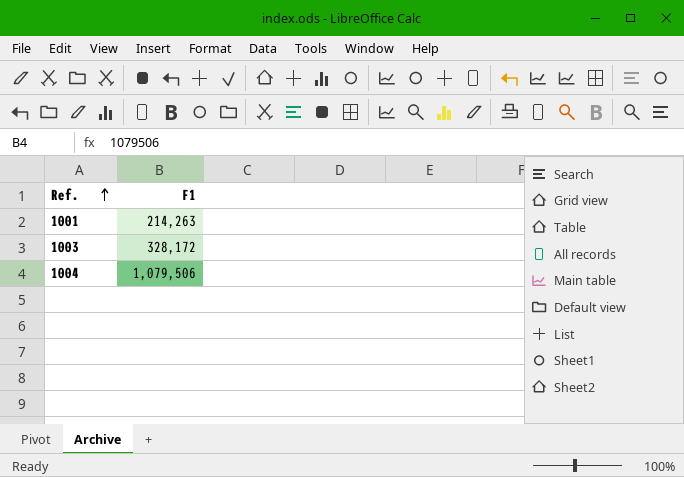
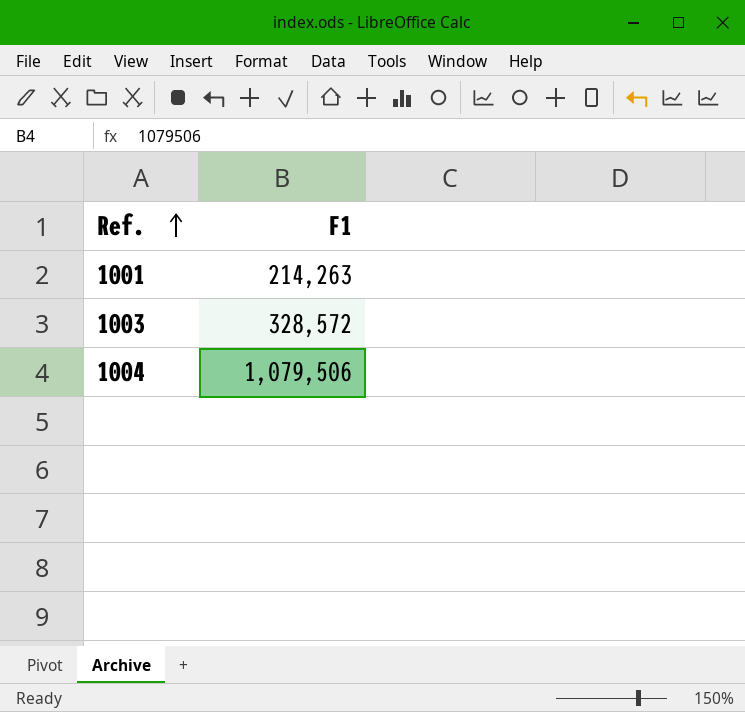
1003 | F1: 328,172 -> 328,572

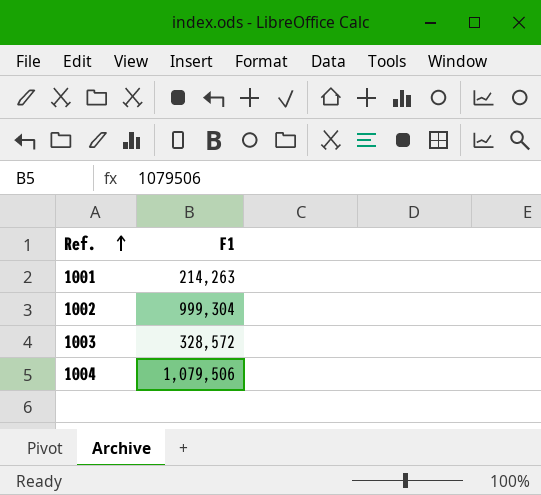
row 1002: none -> 999,304

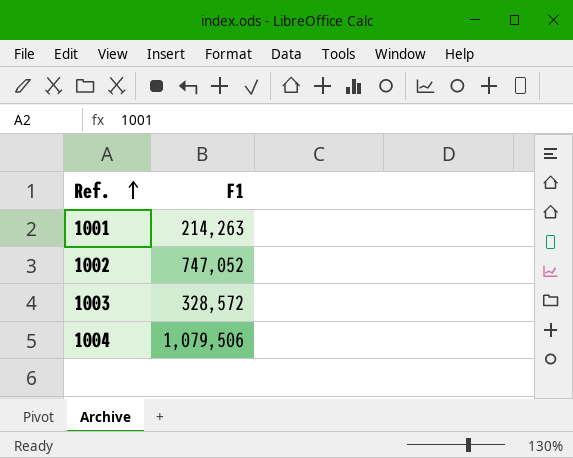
1002 | F1: 999,304 -> 747,052

